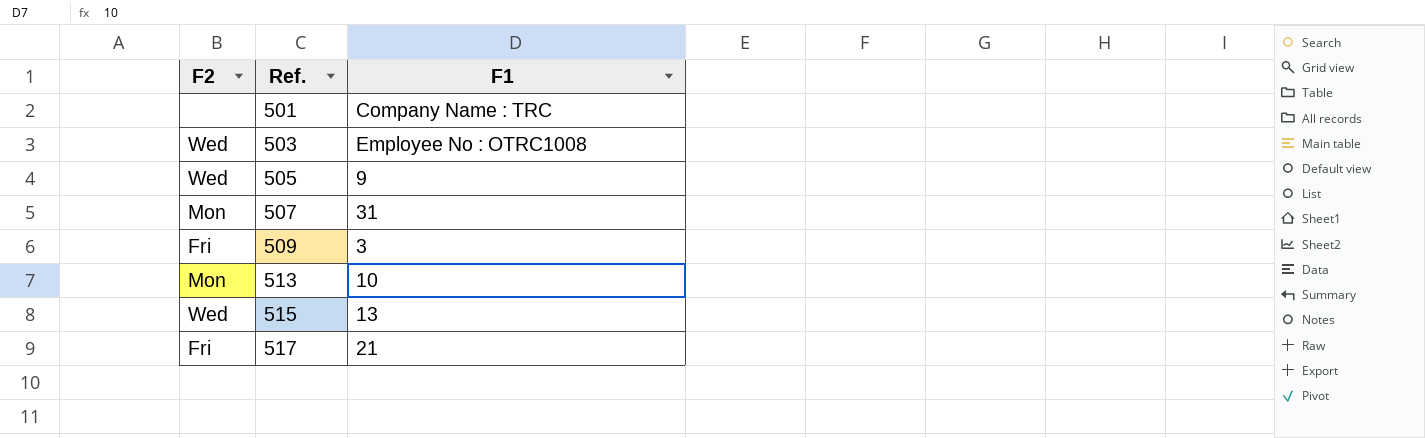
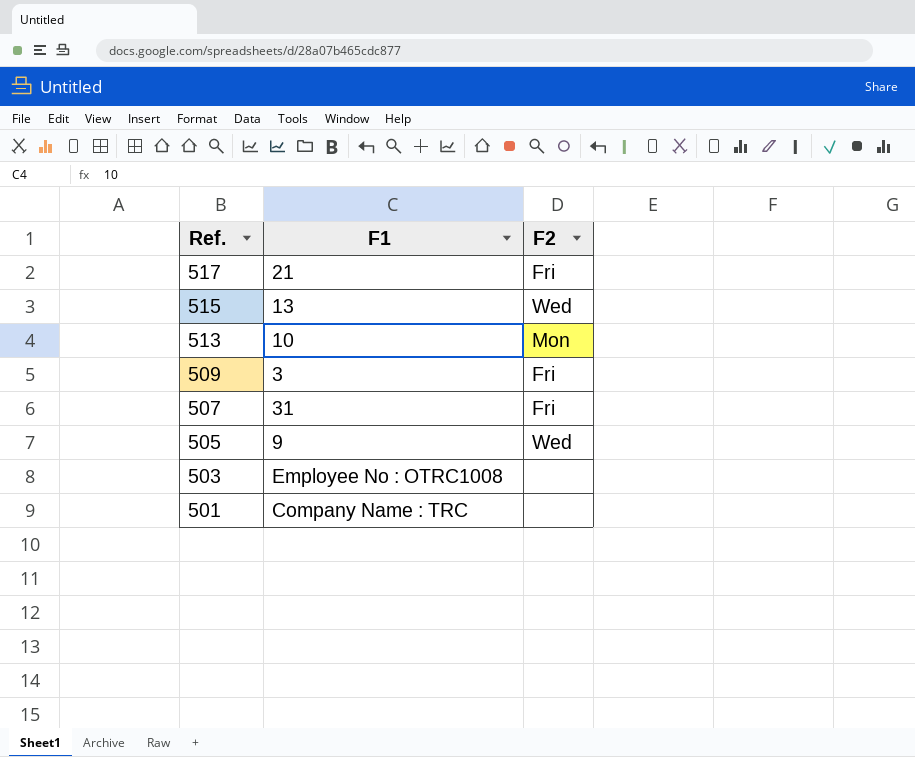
row order: Ref. ascending -> Ref. descending
column F2 | position: 1 -> 3
507 | F2: Mon -> Fri
503 | F2: Wed -> none

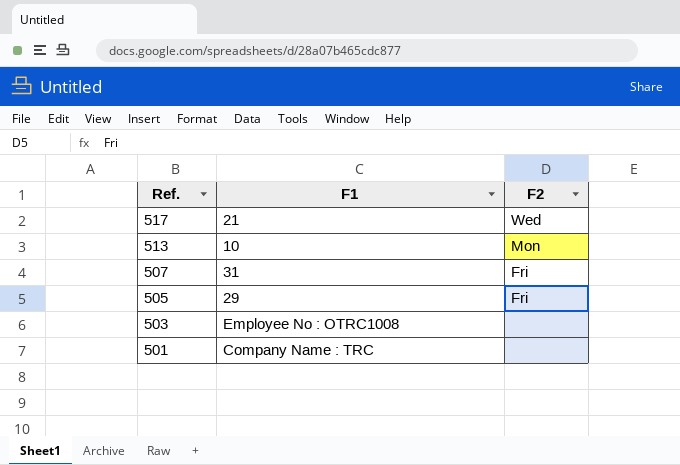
row 515: 13 | Wed -> none
row 509: 3 | Fri -> none
517 | F2: Fri -> Wed
505 | F1: 9 -> 29
505 | F2: Wed -> Fri

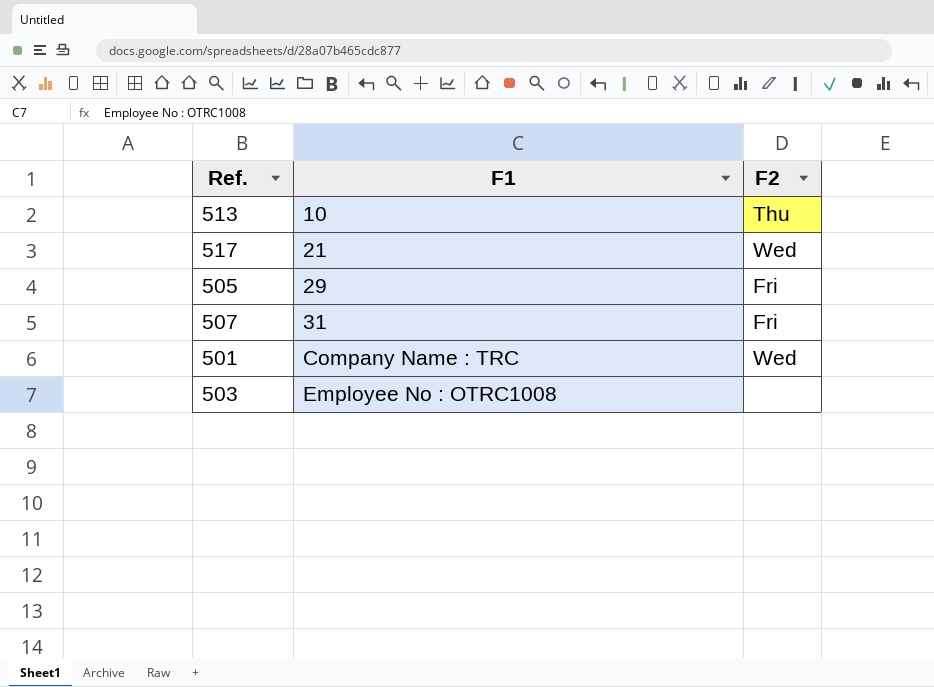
row order: Ref. descending -> F1 ascending
513 | F2: Mon -> Thu
501 | F2: none -> Wed

